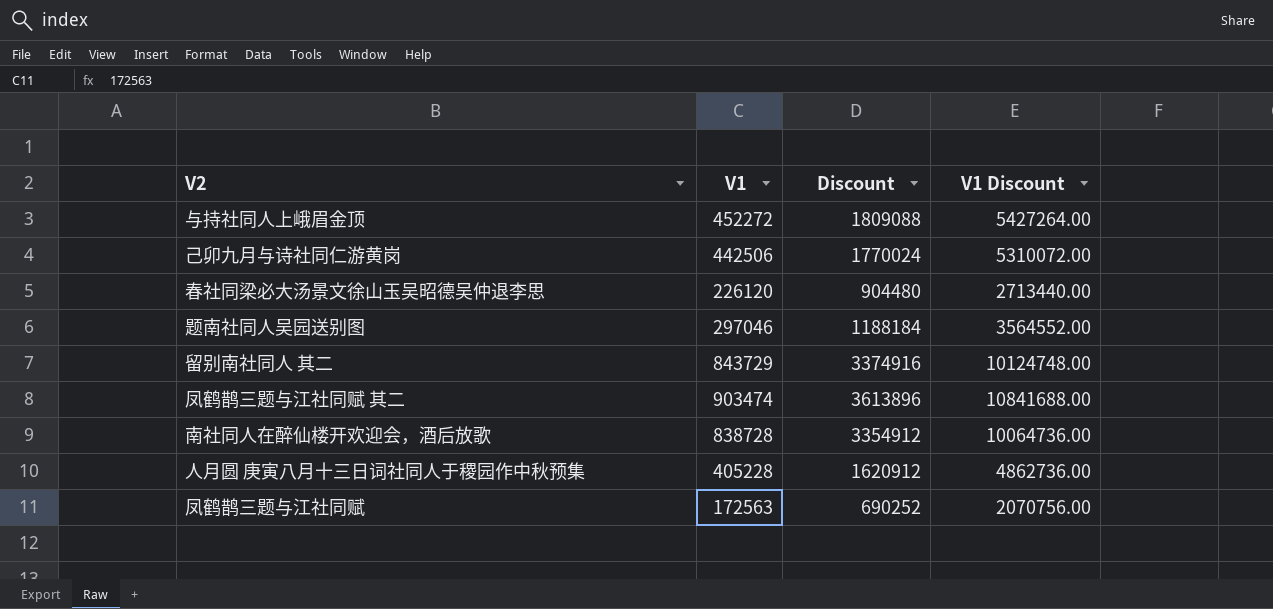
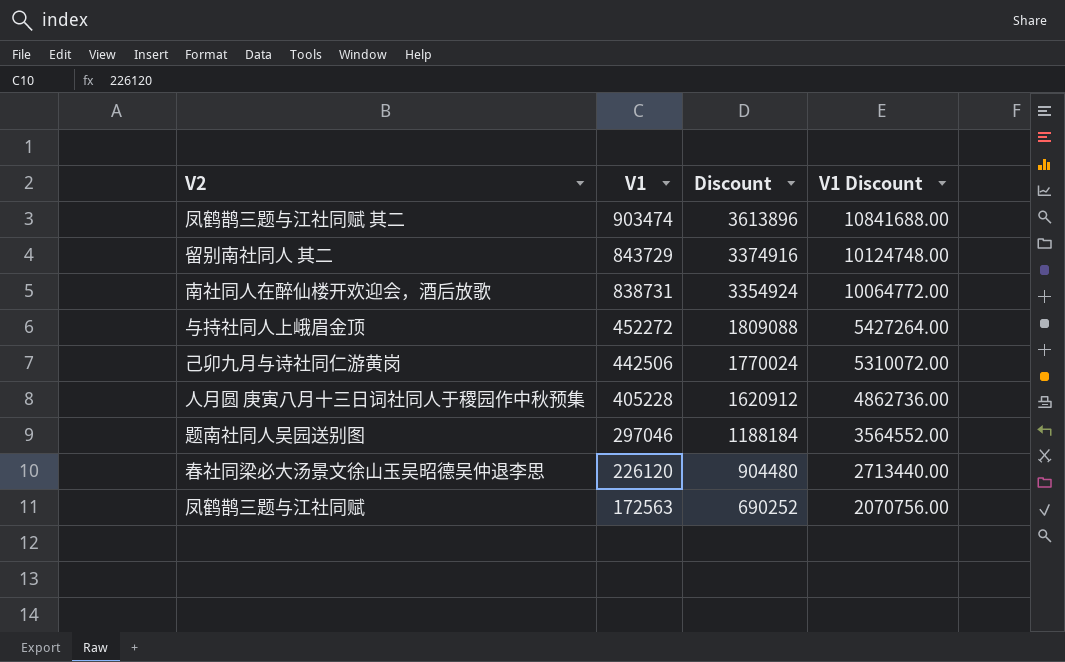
row order: none -> V1 descending
南社同人在醉仙楼开欢迎会，酒后放歌 | V1: 838728 -> 838731
南社同人在醉仙楼开欢迎会，酒后放歌 | Discount: 3354912 -> 3354924
南社同人在醉仙楼开欢迎会，酒后放歌 | V1 Discount: 10064736.00 -> 10064772.00

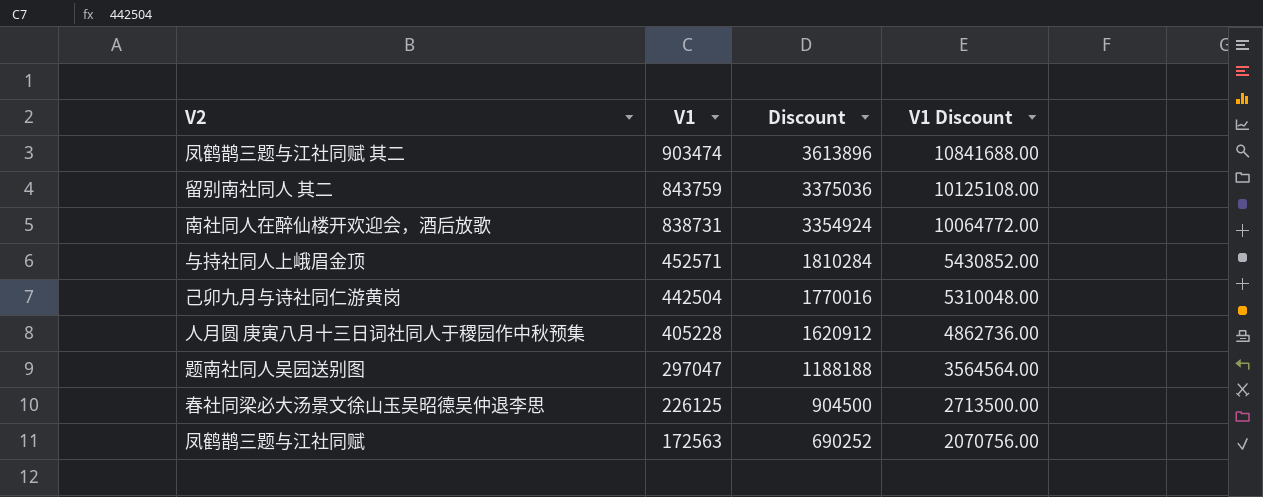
留别南社同人 其二 | V1: 843729 -> 843759
留别南社同人 其二 | Discount: 3374916 -> 3375036
留别南社同人 其二 | V1 Discount: 10124748.00 -> 10125108.00
与持社同人上峨眉金顶 | V1: 452272 -> 452571
与持社同人上峨眉金顶 | Discount: 1809088 -> 1810284
与持社同人上峨眉金顶 | V1 Discount: 5427264.00 -> 5430852.00
己卯九月与诗社同仁游黄岗 | V1: 442506 -> 442504
己卯九月与诗社同仁游黄岗 | Discount: 1770024 -> 1770016
己卯九月与诗社同仁游黄岗 | V1 Discount: 5310072.00 -> 5310048.00
题南社同人吴园送别图 | V1: 297046 -> 297047
题南社同人吴园送别图 | Discount: 1188184 -> 1188188
题南社同人吴园送别图 | V1 Discount: 3564552.00 -> 3564564.00
春社同梁必大汤景文徐山玉吴昭德吴仲退李思 | V1: 226120 -> 226125
春社同梁必大汤景文徐山玉吴昭德吴仲退李思 | Discount: 904480 -> 904500
春社同梁必大汤景文徐山玉吴昭德吴仲退李思 | V1 Discount: 2713440.00 -> 2713500.00

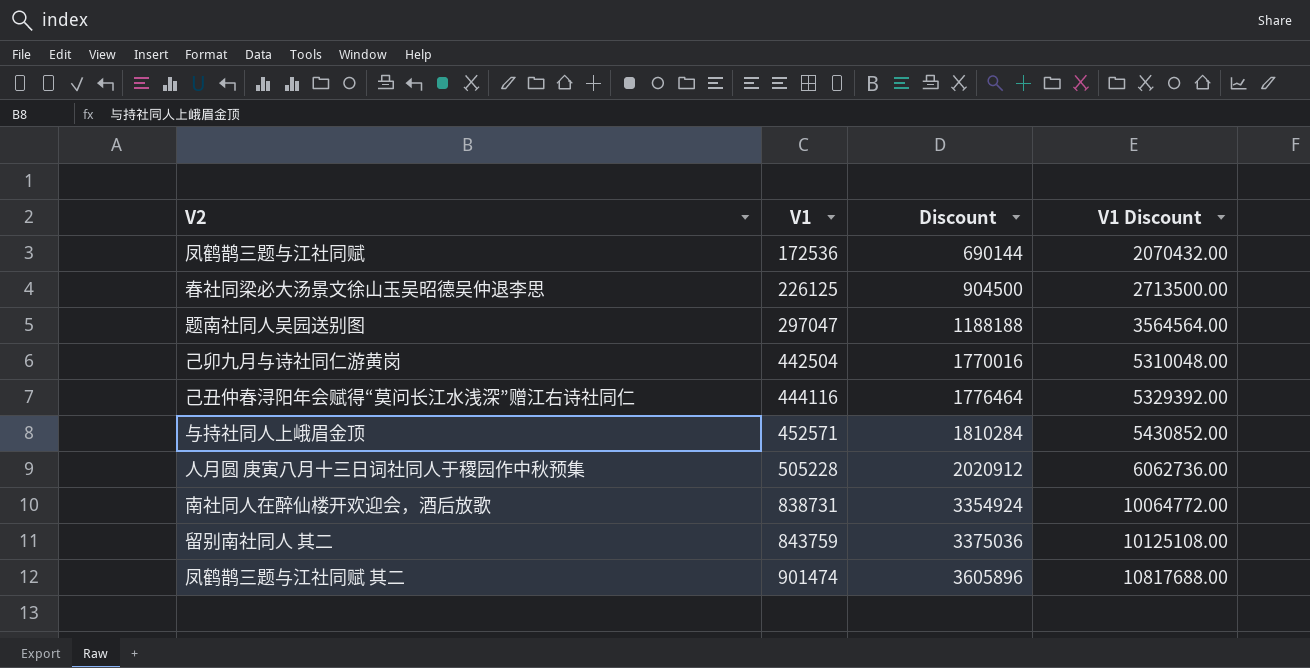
row order: V1 descending -> V1 ascending
凤鹤鹊三题与江社同赋 | V1: 172563 -> 172536
凤鹤鹊三题与江社同赋 | Discount: 690252 -> 690144
凤鹤鹊三题与江社同赋 | V1 Discount: 2070756.00 -> 2070432.00
row 己丑仲春浔阳年会赋得“莫问长江水浅深”赠江右诗社同仁: none -> 444116 | 1776464 | 5329392.00
人月圆 庚寅八月十三日词社同人于稷园作中秋预集 | V1: 405228 -> 505228
人月圆 庚寅八月十三日词社同人于稷园作中秋预集 | Discount: 1620912 -> 2020912
人月圆 庚寅八月十三日词社同人于稷园作中秋预集 | V1 Discount: 4862736.00 -> 6062736.00
凤鹤鹊三题与江社同赋 其二 | V1: 903474 -> 901474
凤鹤鹊三题与江社同赋 其二 | Discount: 3613896 -> 3605896
凤鹤鹊三题与江社同赋 其二 | V1 Discount: 10841688.00 -> 10817688.00

